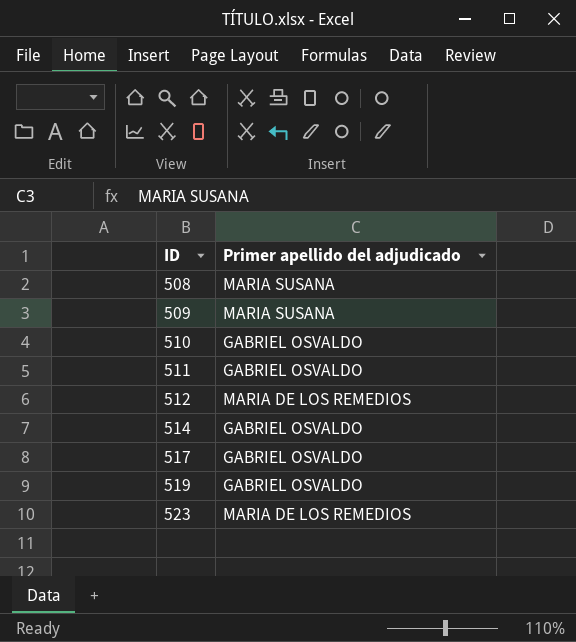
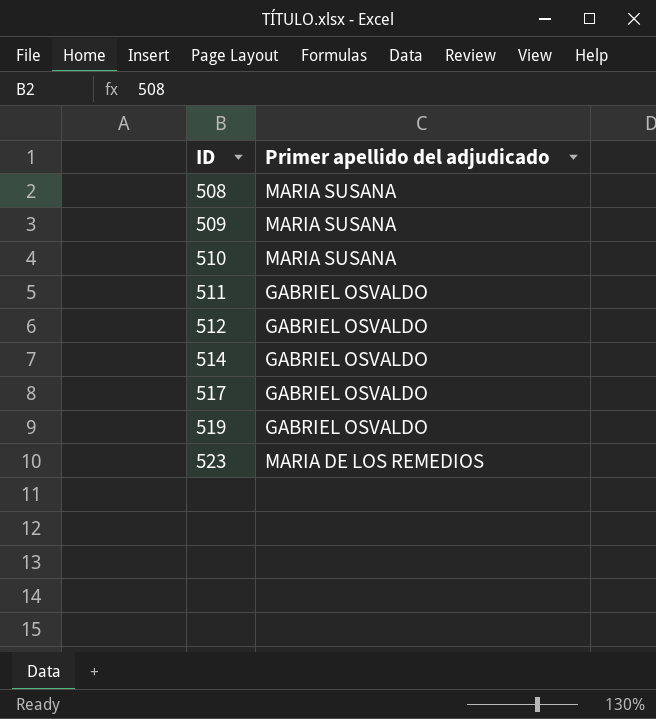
510 | Primer apellido del adjudicado: GABRIEL OSVALDO -> MARIA SUSANA
512 | Primer apellido del adjudicado: MARIA DE LOS REMEDIOS -> GABRIEL OSVALDO

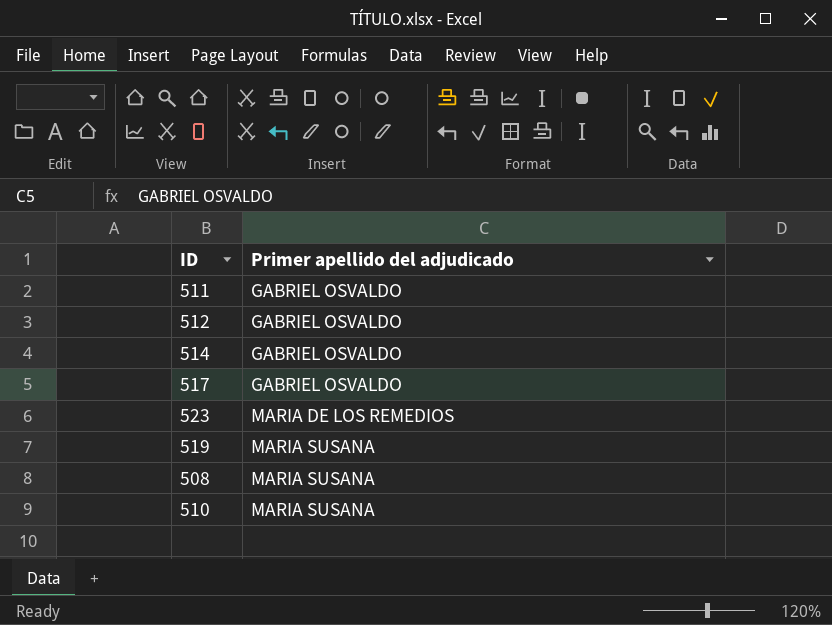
row order: ID ascending -> Primer apellido del adjudicado ascending
row 509: MARIA SUSANA -> none
519 | Primer apellido del adjudicado: GABRIEL OSVALDO -> MARIA SUSANA

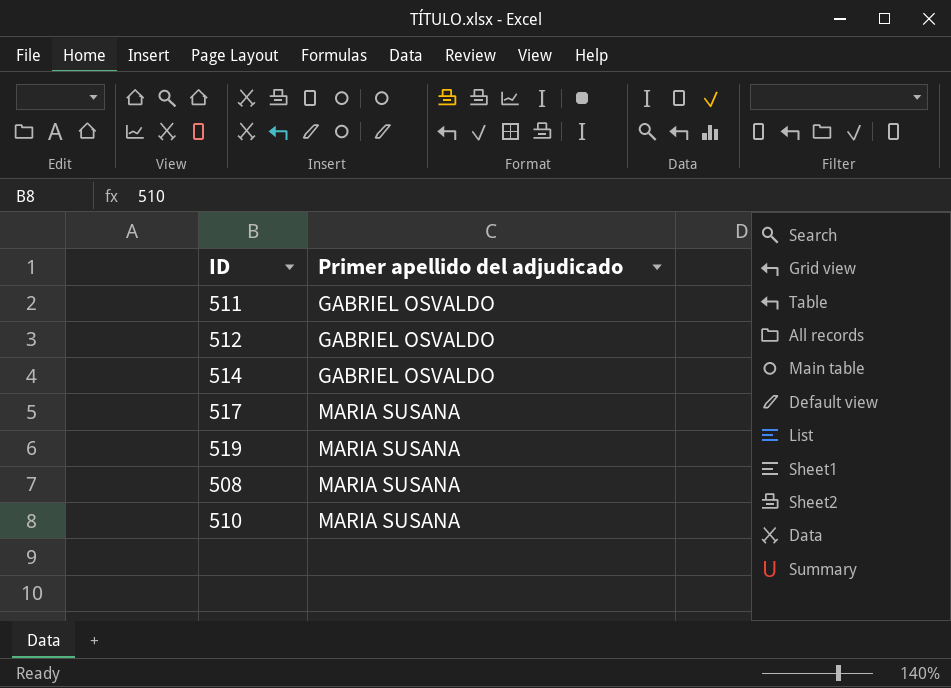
row 523: MARIA DE LOS REMEDIOS -> none
517 | Primer apellido del adjudicado: GABRIEL OSVALDO -> MARIA SUSANA

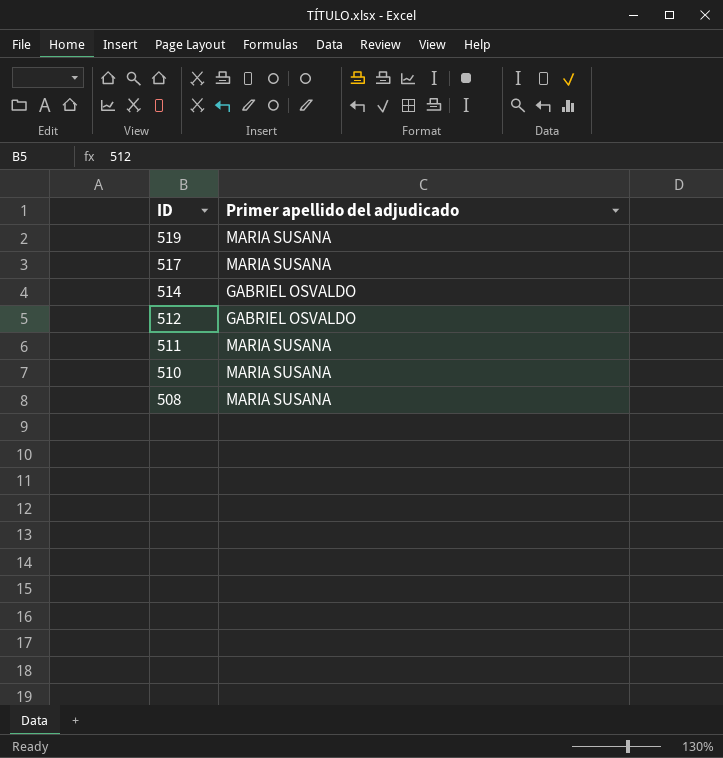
row order: Primer apellido del adjudicado ascending -> ID descending
511 | Primer apellido del adjudicado: GABRIEL OSVALDO -> MARIA SUSANA

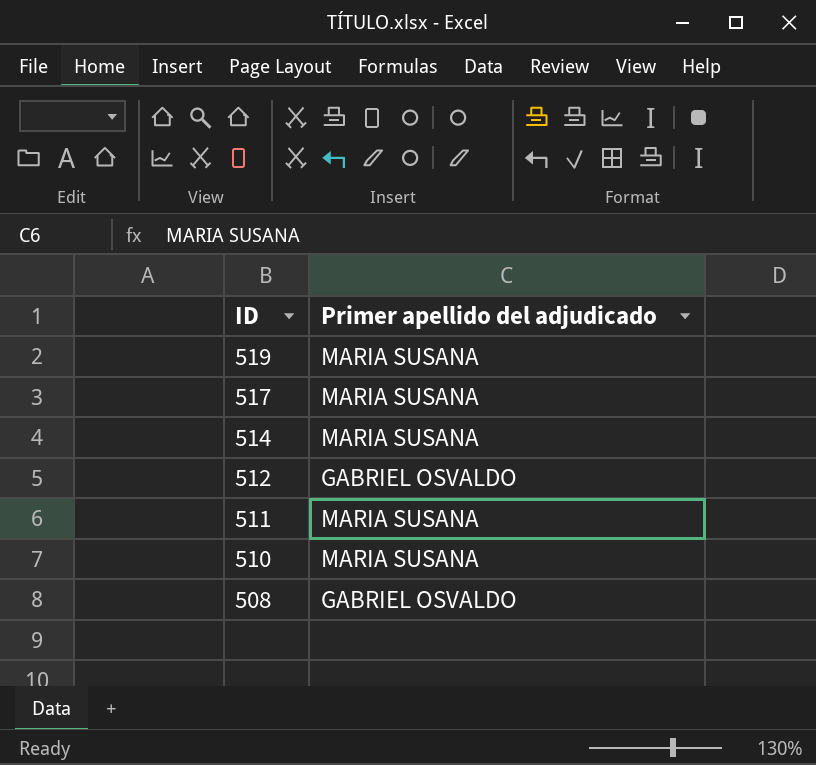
514 | Primer apellido del adjudicado: GABRIEL OSVALDO -> MARIA SUSANA
508 | Primer apellido del adjudicado: MARIA SUSANA -> GABRIEL OSVALDO

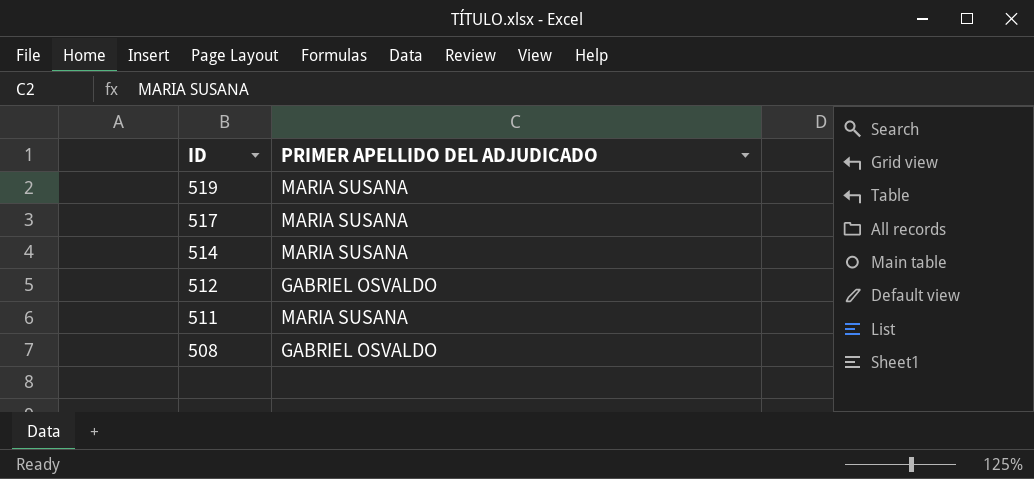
column name: Primer apellido del adjudicado -> PRIMER APELLIDO DEL ADJUDICADO
row 510: MARIA SUSANA -> none

